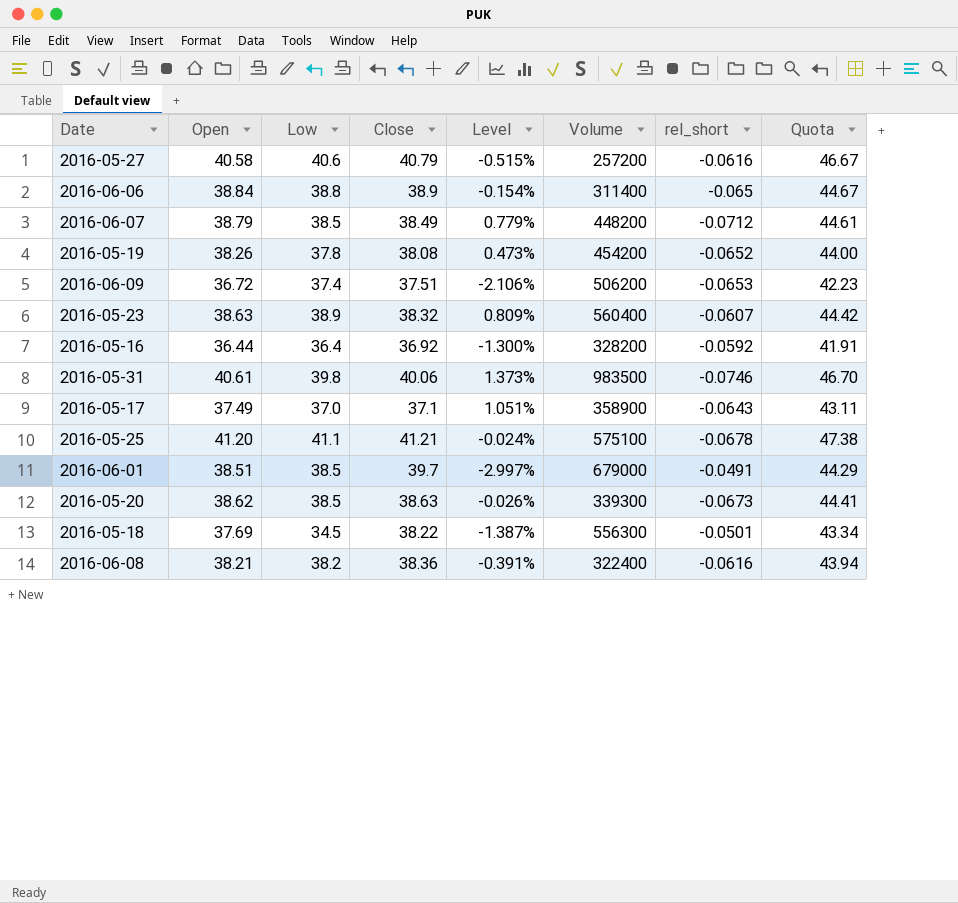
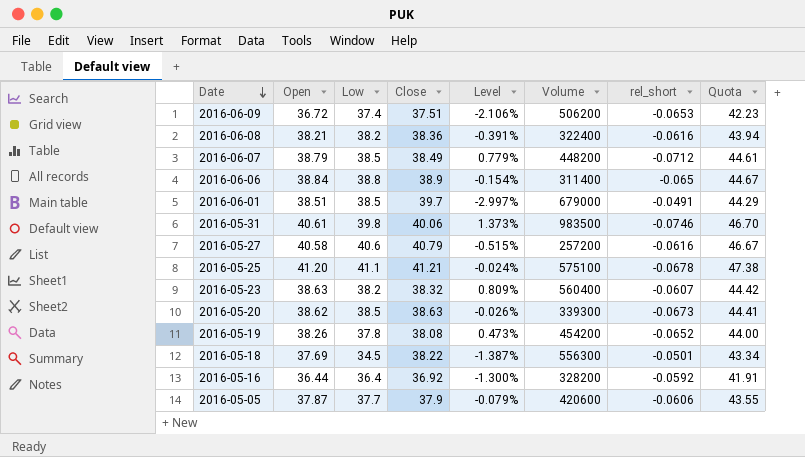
row order: none -> Date descending
row 2016-05-17: 37.49 | 37.0 | 37.1 | 1.051% | 358900 | -0.0643 | 43.11 -> none
2016-05-23 | Low: 38.9 -> 38.2
row 2016-05-05: none -> 37.87 | 37.7 | 37.9 | -0.079% | 420600 | -0.0606 | 43.55

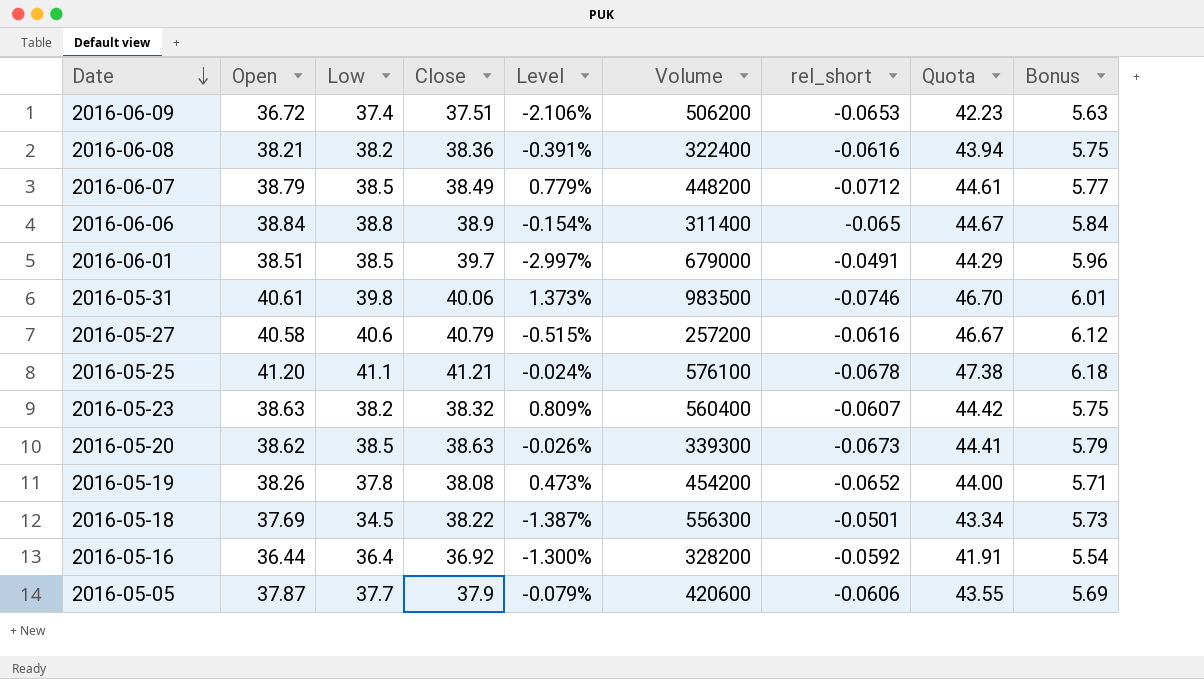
column Bonus | formula: none -> [Close] * 0.15
2016-05-25 | Volume: 575100 -> 576100

